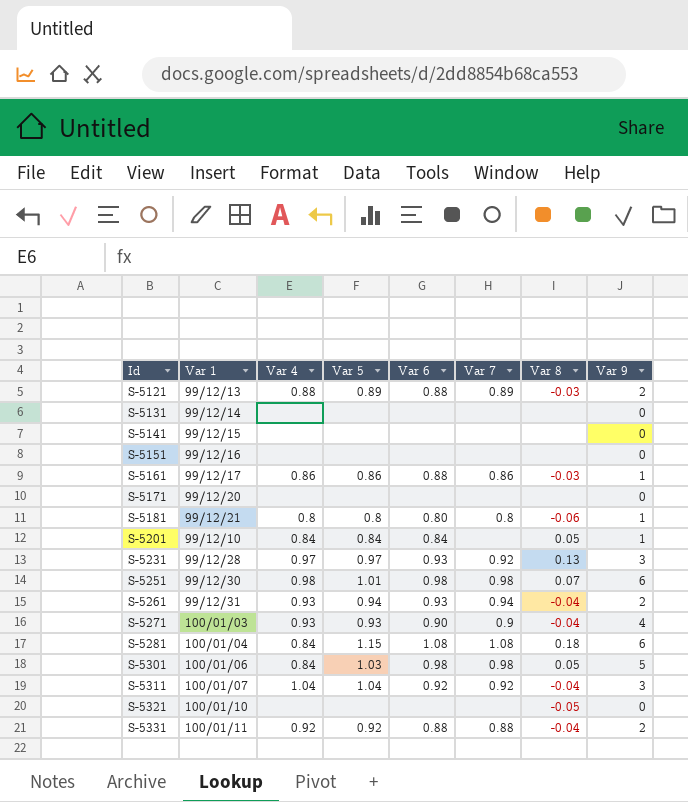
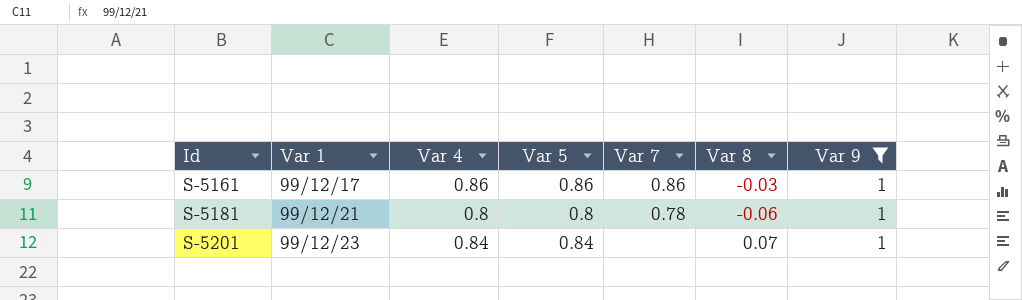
filter: none -> Var 9 = 1
column Var 6 | position: 5 -> none
S-5181 | Var 7: 0.8 -> 0.78
S-5201 | Var 1: 99/12/10 -> 99/12/23
S-5201 | Var 8: 0.05 -> 0.07

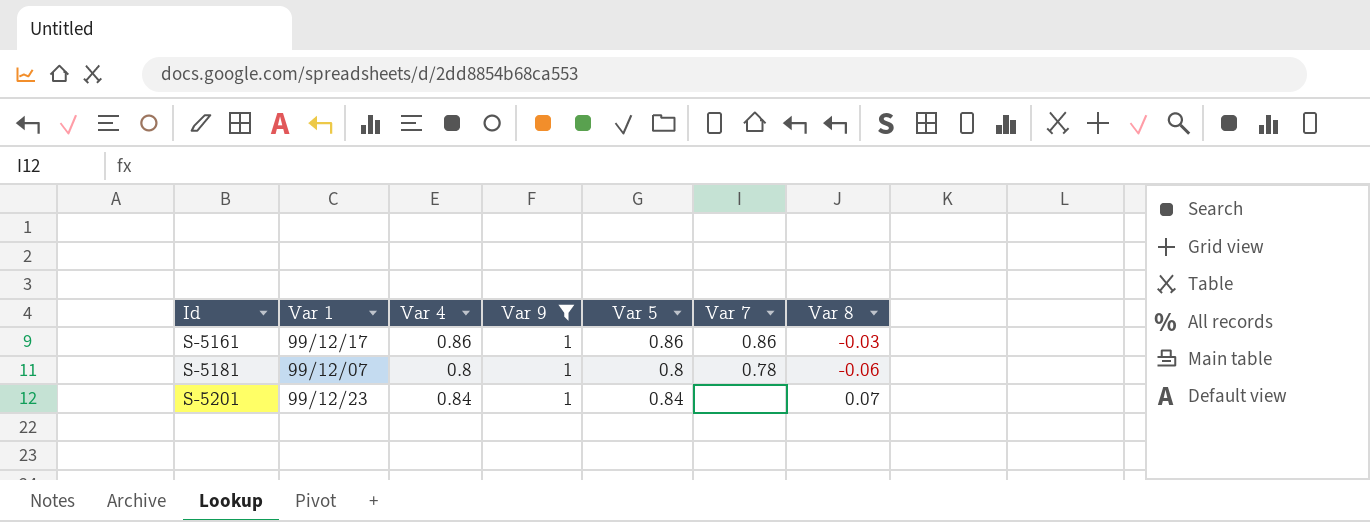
column Var 9 | position: 7 -> 4
S-5181 | Var 1: 99/12/21 -> 99/12/07

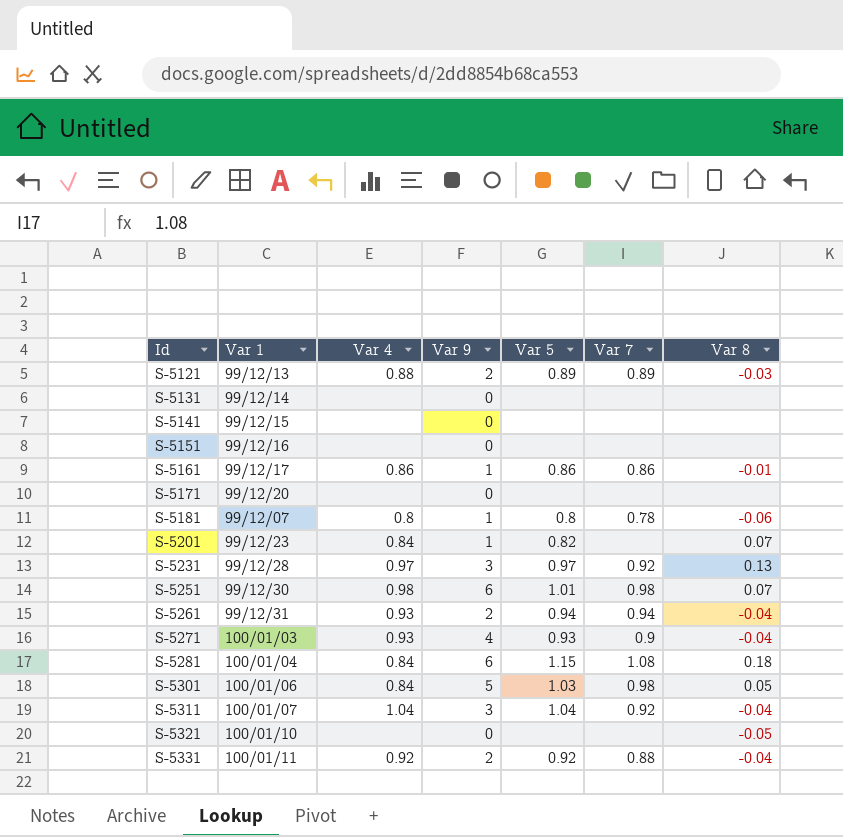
filter: Var 9 = 1 -> none
S-5161 | Var 8: -0.03 -> -0.01
S-5201 | Var 5: 0.84 -> 0.82

